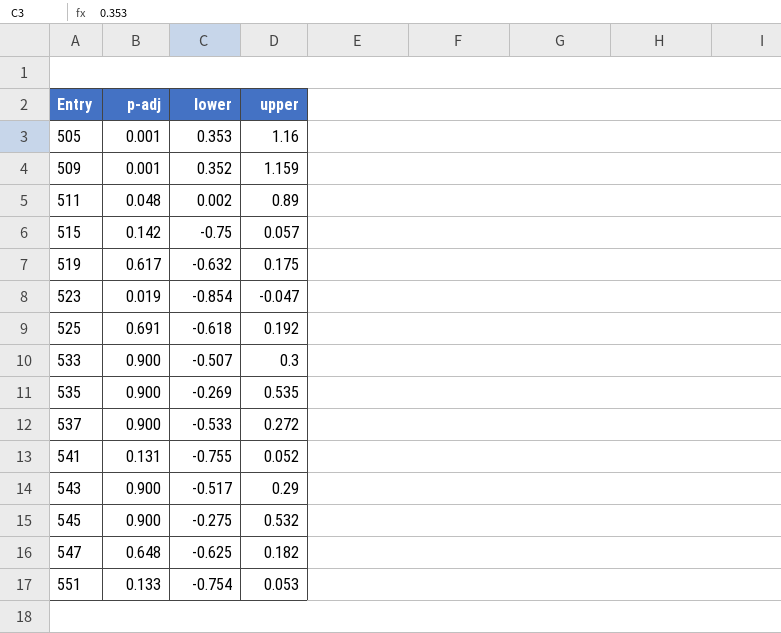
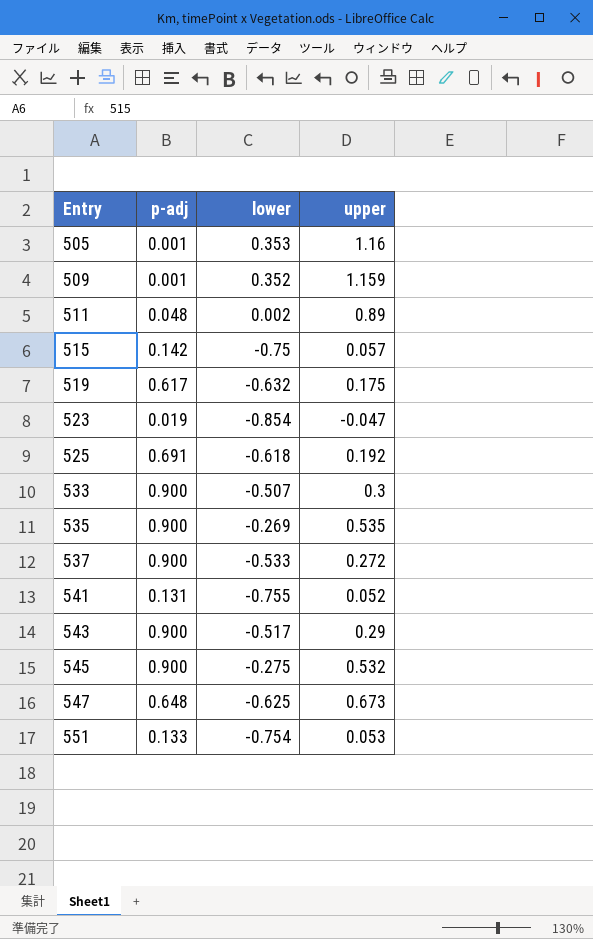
547 | upper: 0.182 -> 0.673

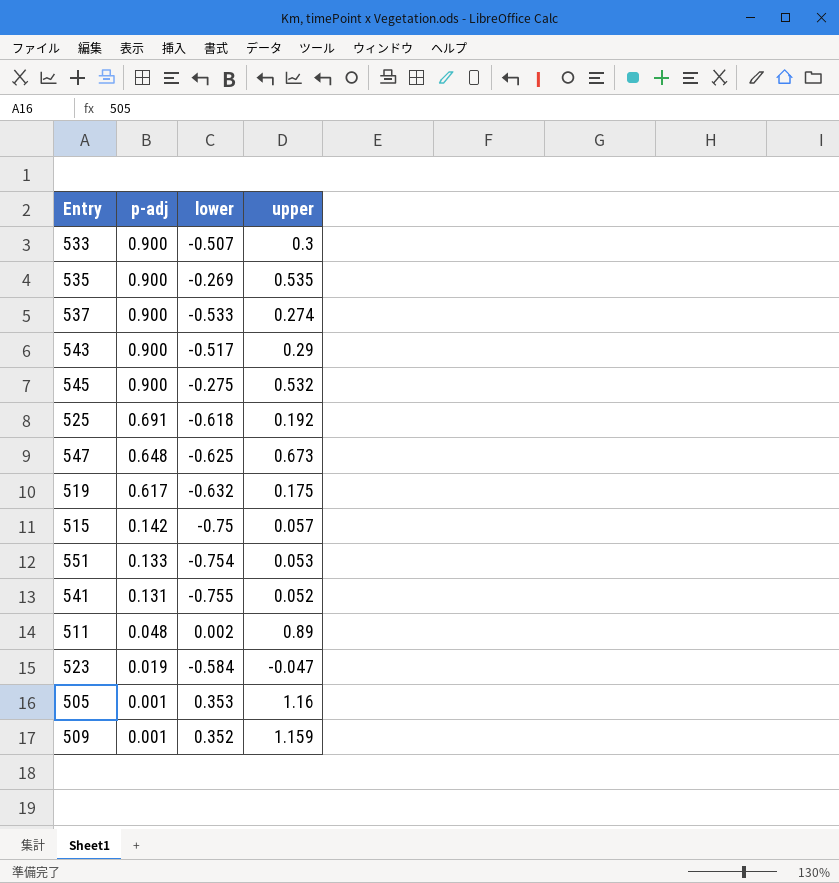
row order: Entry ascending -> p-adj descending
537 | upper: 0.272 -> 0.274
523 | lower: -0.854 -> -0.584

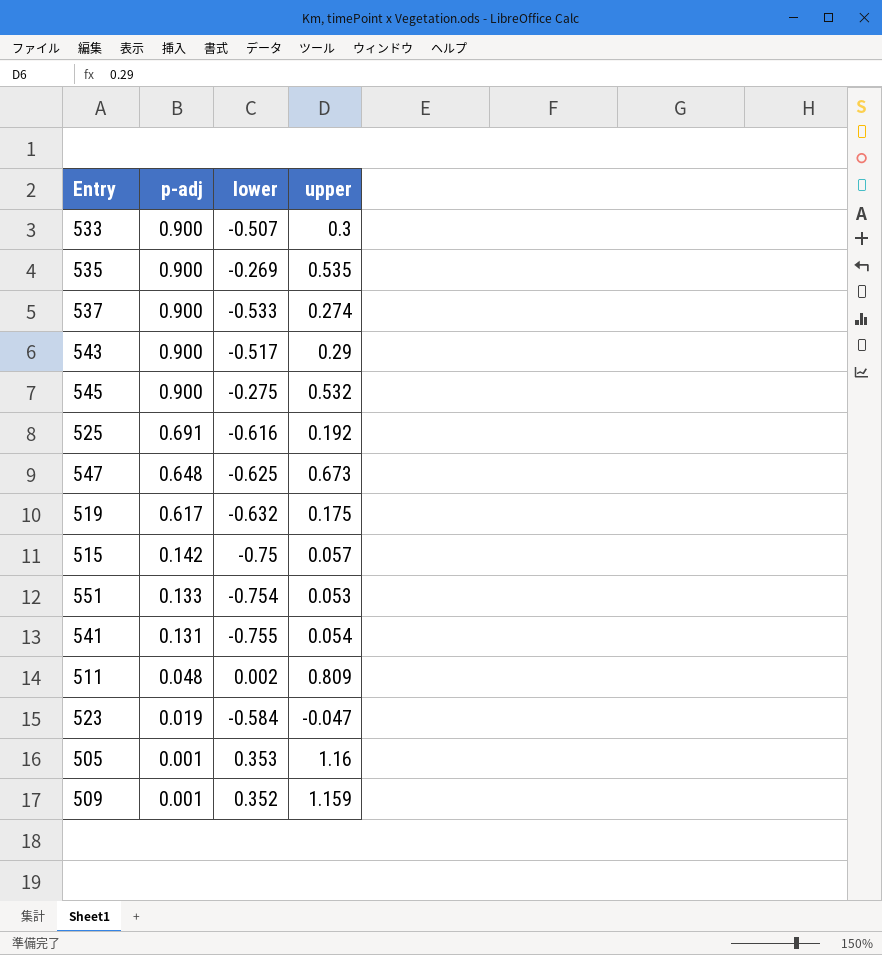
525 | lower: -0.618 -> -0.616
541 | upper: 0.052 -> 0.054
511 | upper: 0.89 -> 0.809

